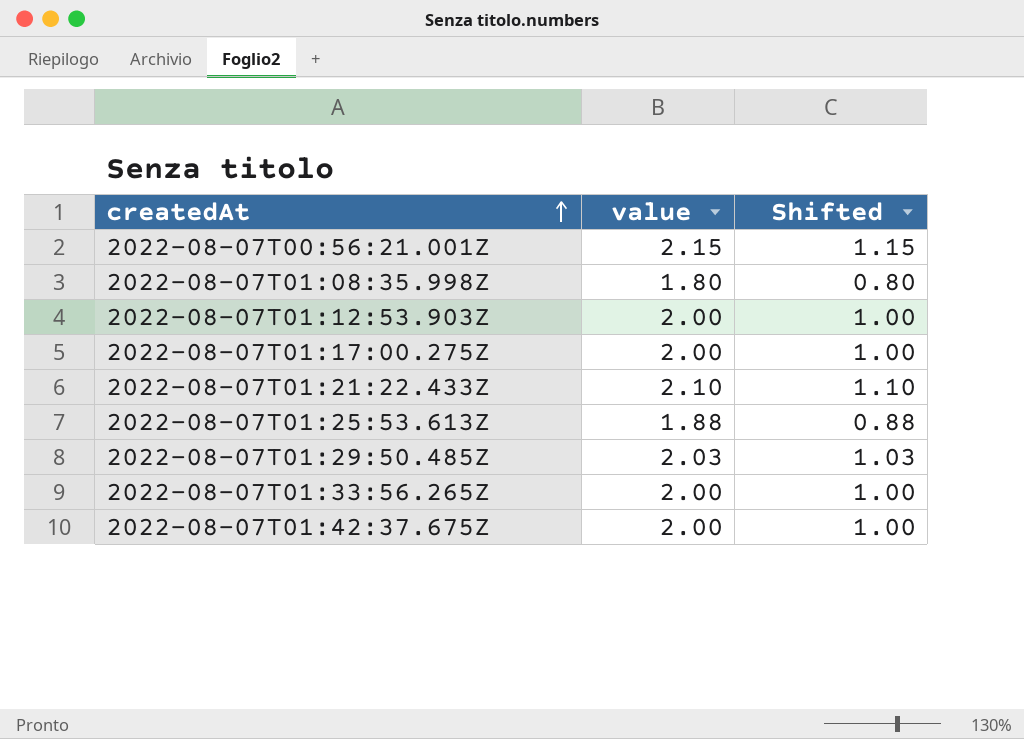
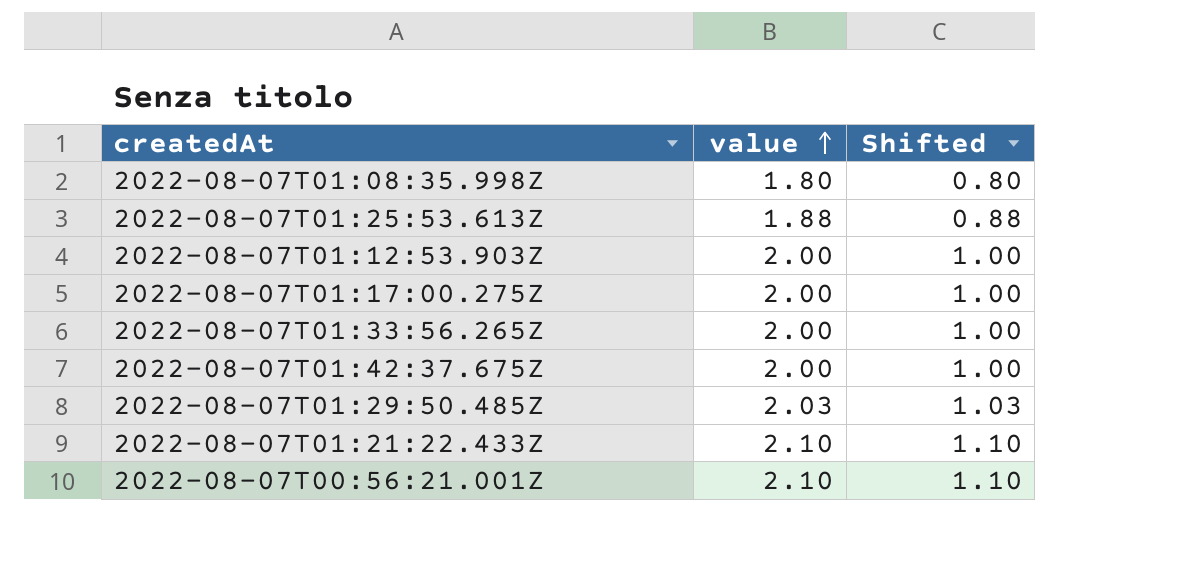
row order: createdAt ascending -> value ascending
2022-08-07T00:56:21.001Z | value: 2.15 -> 2.10
2022-08-07T00:56:21.001Z | Shifted: 1.15 -> 1.10

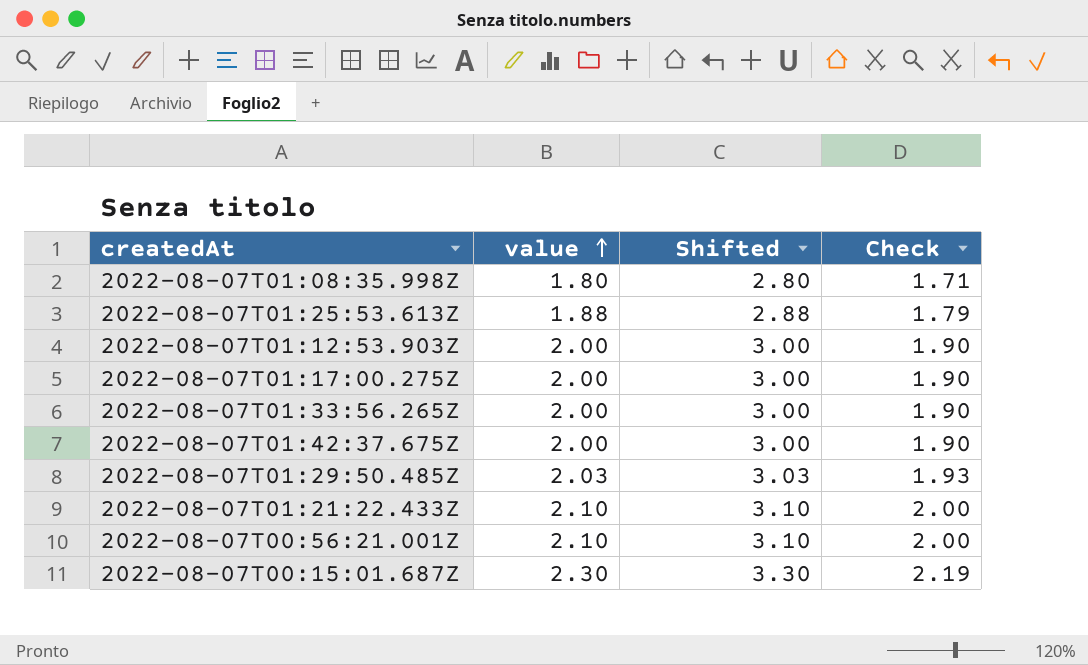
column Shifted | formula: [value] - 1 -> [value] + 1
column Check | formula: none -> [value] * 0.95
row 2022-08-07T00:15:01.687Z: none -> 2.30 | 3.30 | 2.19

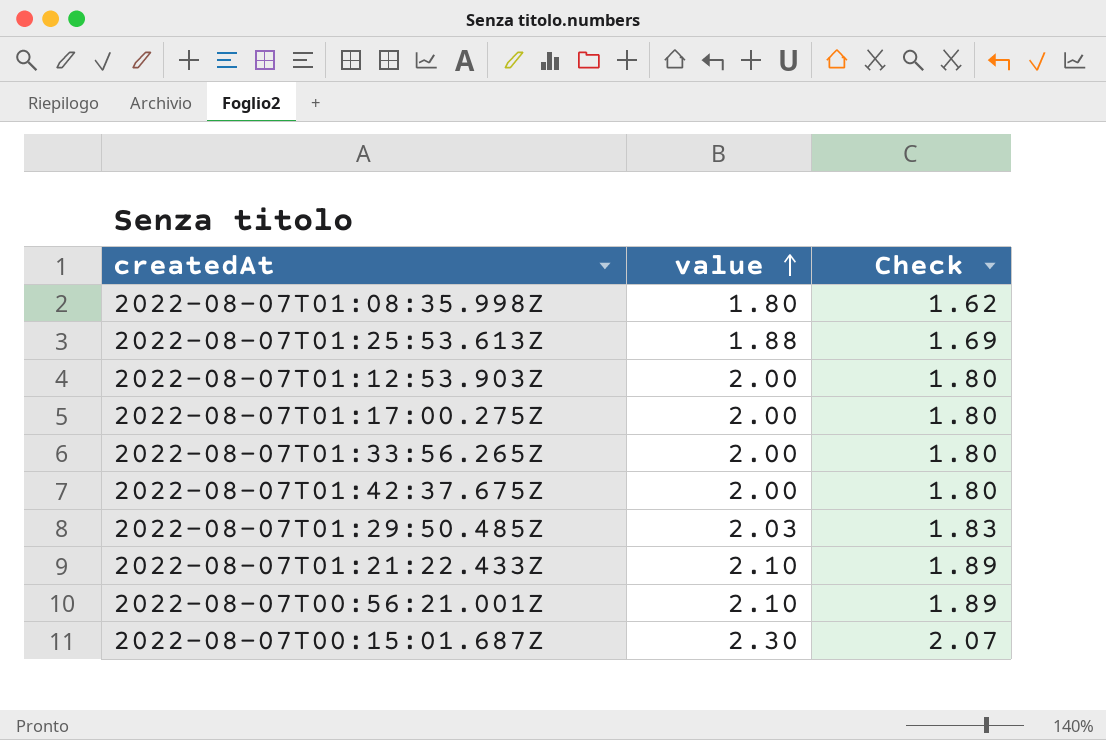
column Shifted | formula: [value] + 1 -> none
column Check | formula: [value] * 0.95 -> [value] * 0.9

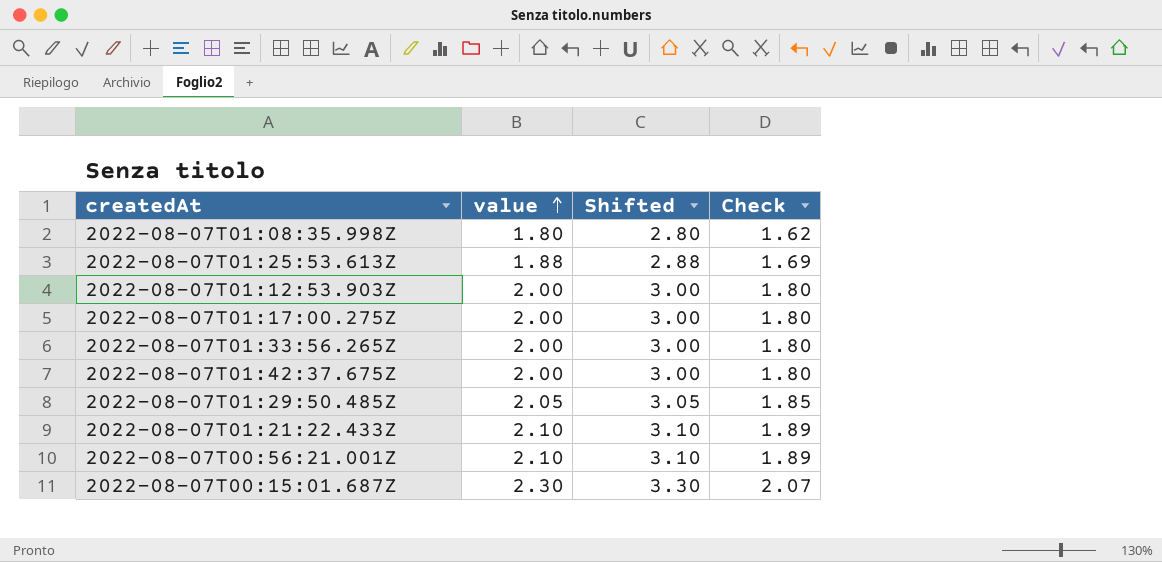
column Shifted | formula: none -> [value] + 1
2022-08-07T01:29:50.485Z | value: 2.03 -> 2.05
2022-08-07T01:29:50.485Z | Check: 1.83 -> 1.85

